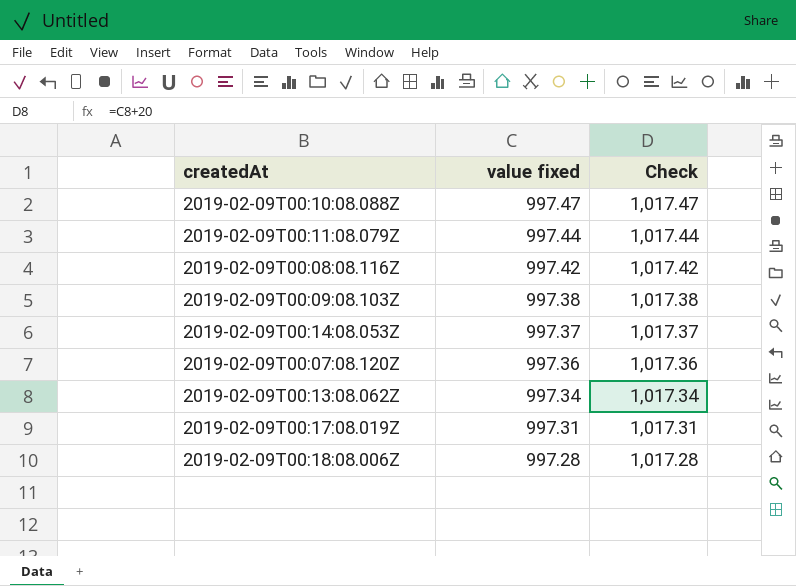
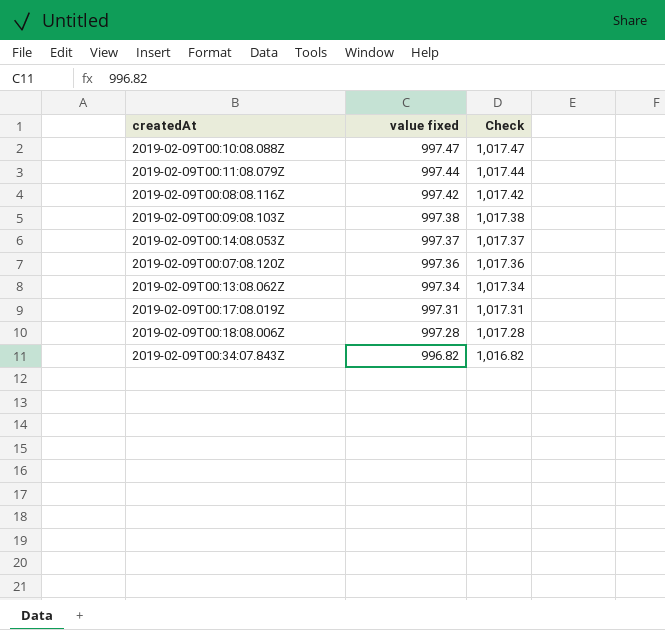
row 2019-02-09T00:34:07.843Z: none -> 996.82 | 1,016.82

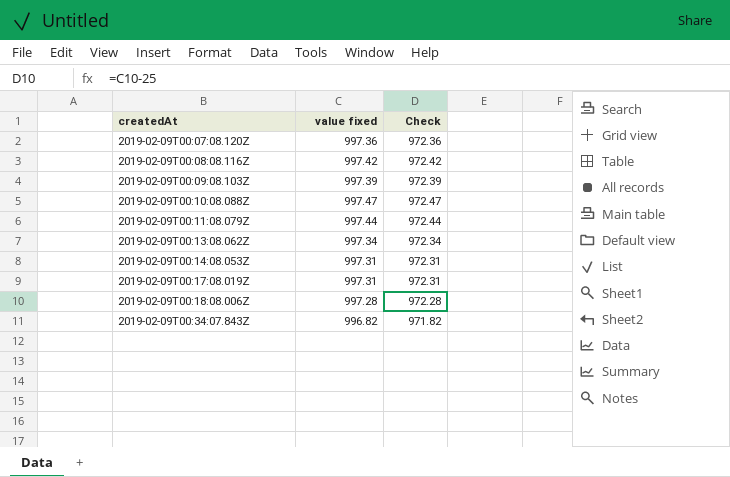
row order: value fixed descending -> createdAt ascending
column Check | formula: [value fixed] + 20 -> [value fixed] - 25
2019-02-09T00:09:08.103Z | value fixed: 997.38 -> 997.39
2019-02-09T00:14:08.053Z | value fixed: 997.37 -> 997.31

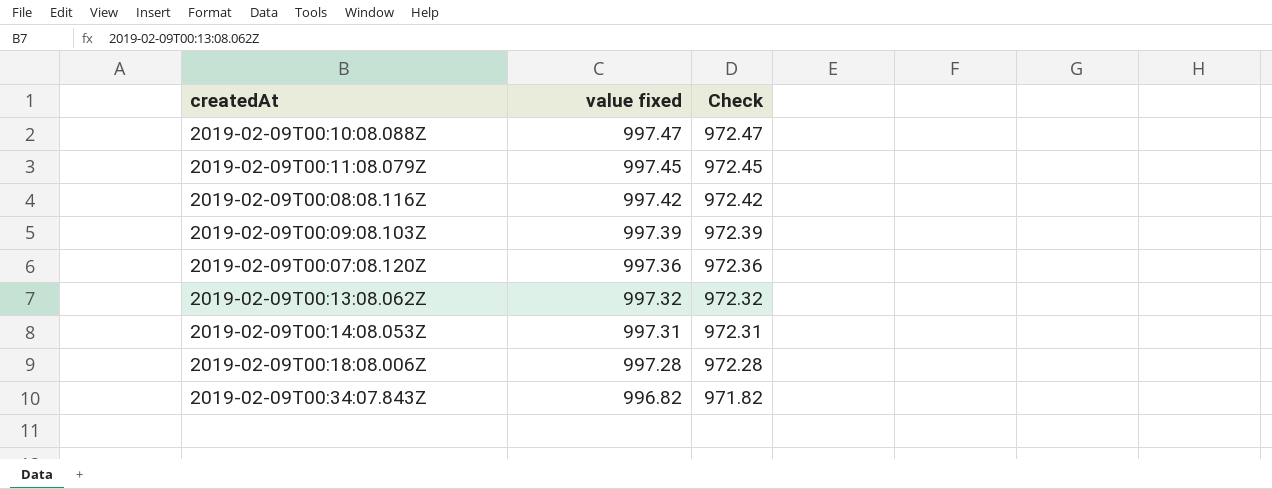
row order: createdAt ascending -> value fixed descending
row 2019-02-09T00:17:08.019Z: 997.31 | 972.31 -> none
2019-02-09T00:11:08.079Z | value fixed: 997.44 -> 997.45
2019-02-09T00:11:08.079Z | Check: 972.44 -> 972.45
2019-02-09T00:13:08.062Z | value fixed: 997.34 -> 997.32
2019-02-09T00:13:08.062Z | Check: 972.34 -> 972.32

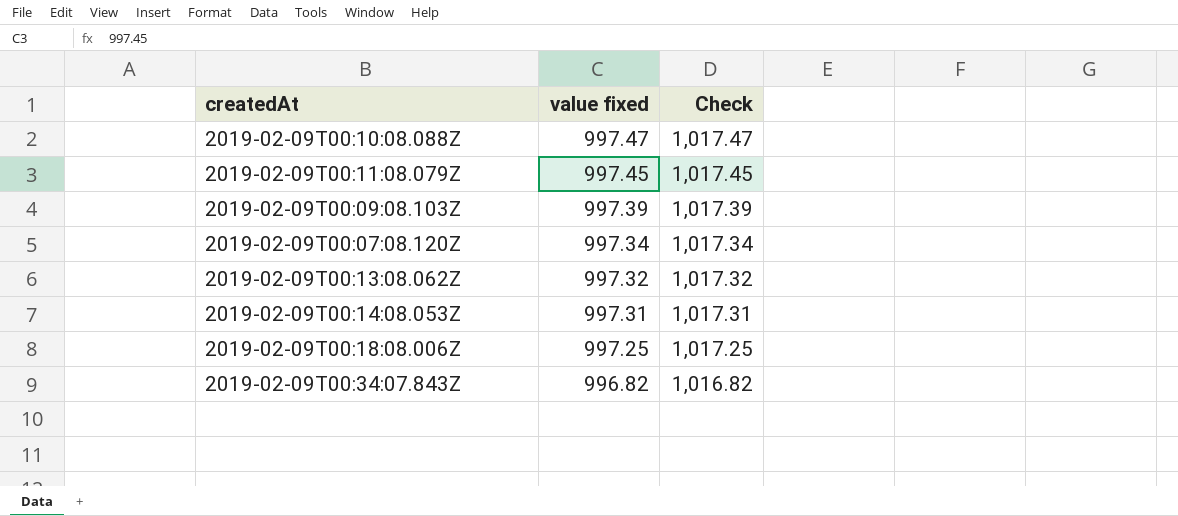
column Check | formula: [value fixed] - 25 -> [value fixed] + 20
row 2019-02-09T00:08:08.116Z: 997.42 | 972.42 -> none
2019-02-09T00:07:08.120Z | value fixed: 997.36 -> 997.34
2019-02-09T00:18:08.006Z | value fixed: 997.28 -> 997.25

